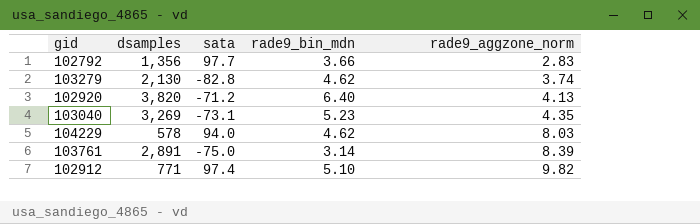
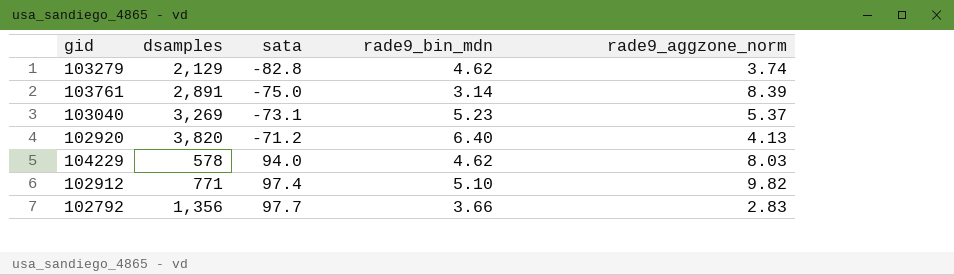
row order: rade9_aggzone_norm ascending -> sata ascending
103279 | dsamples: 2,130 -> 2,129
103040 | rade9_aggzone_norm: 4.35 -> 5.37

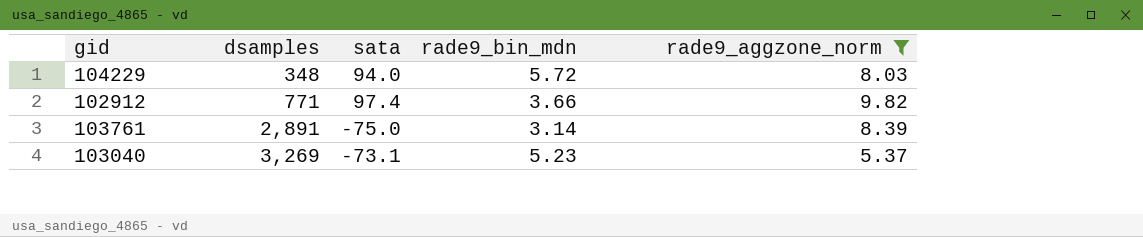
filter: none -> rade9_aggzone_norm >= 5.37
row order: sata ascending -> dsamples ascending
104229 | dsamples: 578 -> 348
104229 | rade9_bin_mdn: 4.62 -> 5.72
102912 | rade9_bin_mdn: 5.10 -> 3.66

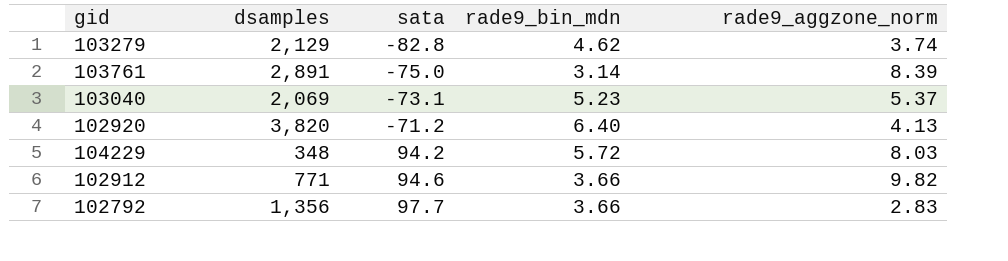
filter: rade9_aggzone_norm >= 5.37 -> none
row order: dsamples ascending -> sata ascending
103040 | dsamples: 3,269 -> 2,069
104229 | sata: 94.0 -> 94.2
102912 | sata: 97.4 -> 94.6

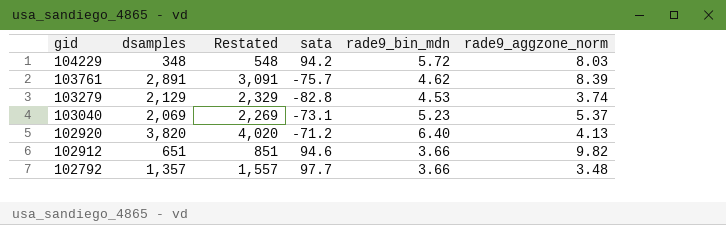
row order: sata ascending -> gid descending
column Restated | formula: none -> [dsamples] + 200
103761 | sata: -75.0 -> -75.7
103761 | rade9_bin_mdn: 3.14 -> 4.62
103279 | rade9_bin_mdn: 4.62 -> 4.53
102912 | dsamples: 771 -> 651
102792 | dsamples: 1,356 -> 1,357
102792 | rade9_aggzone_norm: 2.83 -> 3.48

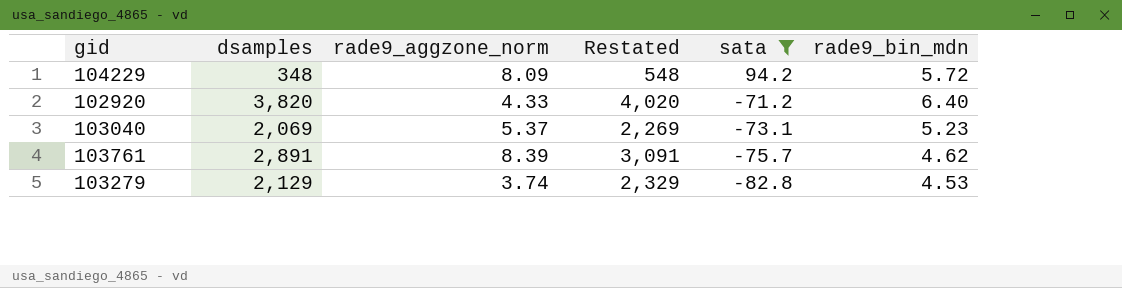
filter: none -> sata <= 94.2
row order: gid descending -> sata descending
column rade9_aggzone_norm | position: 6 -> 3
104229 | rade9_aggzone_norm: 8.03 -> 8.09
102920 | rade9_aggzone_norm: 4.13 -> 4.33

